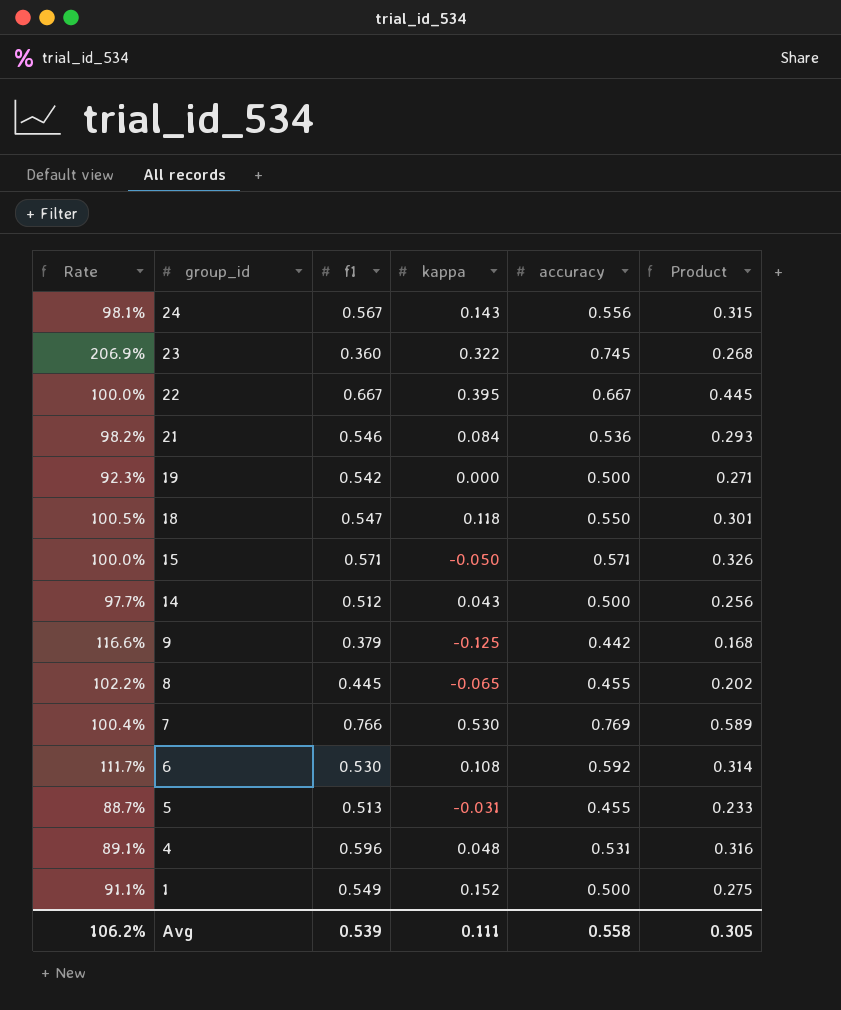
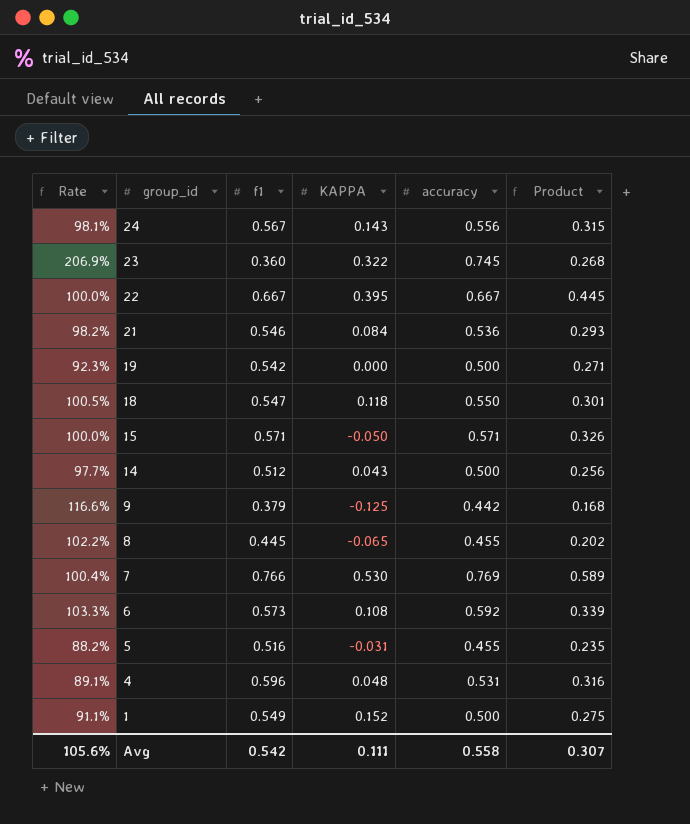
column name: kappa -> KAPPA
6 | Rate: 111.7% -> 103.3%
6 | f1: 0.530 -> 0.573
6 | Product: 0.314 -> 0.339
5 | Rate: 88.7% -> 88.2%
5 | f1: 0.513 -> 0.516
5 | Product: 0.233 -> 0.235
Avg | Rate: 106.2% -> 105.6%
Avg | f1: 0.539 -> 0.542
Avg | Product: 0.305 -> 0.307

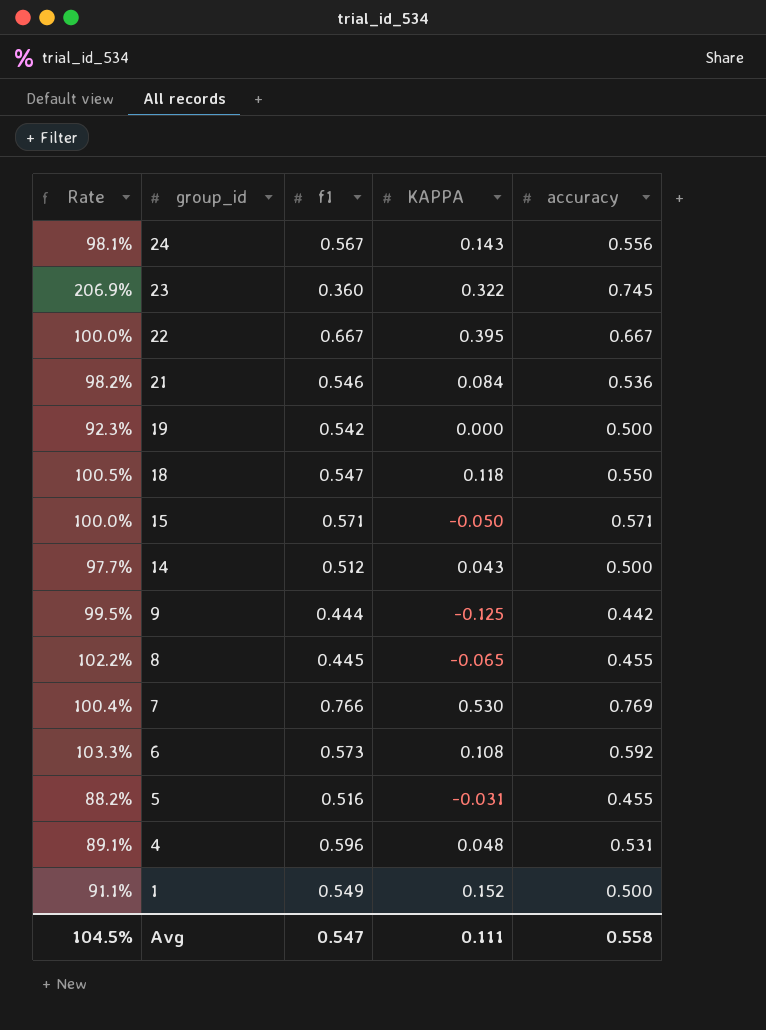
column Product | formula: [f1] * [accuracy] -> none
9 | Rate: 116.6% -> 99.5%
9 | f1: 0.379 -> 0.444
Avg | Rate: 105.6% -> 104.5%
Avg | f1: 0.542 -> 0.547

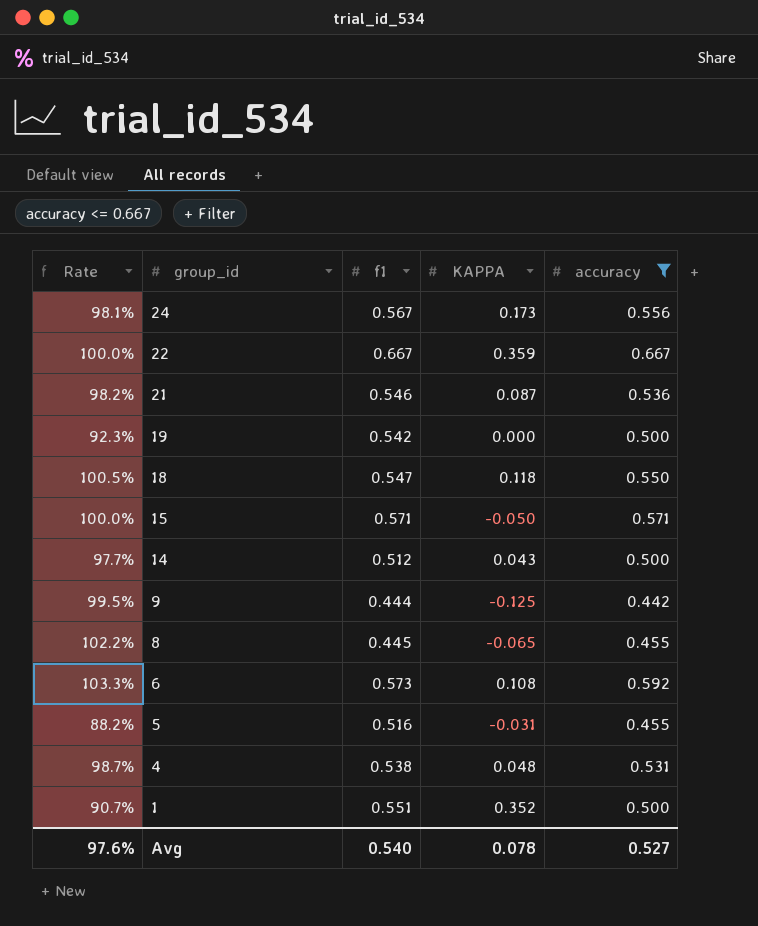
filter: none -> accuracy <= 0.667
24 | KAPPA: 0.143 -> 0.173
22 | KAPPA: 0.395 -> 0.359
21 | KAPPA: 0.084 -> 0.087
4 | Rate: 89.1% -> 98.7%
4 | f1: 0.596 -> 0.538
1 | Rate: 91.1% -> 90.7%
1 | f1: 0.549 -> 0.551
1 | KAPPA: 0.152 -> 0.352
Avg | Rate: 104.5% -> 97.6%
Avg | f1: 0.547 -> 0.540
Avg | KAPPA: 0.111 -> 0.078
Avg | accuracy: 0.558 -> 0.527

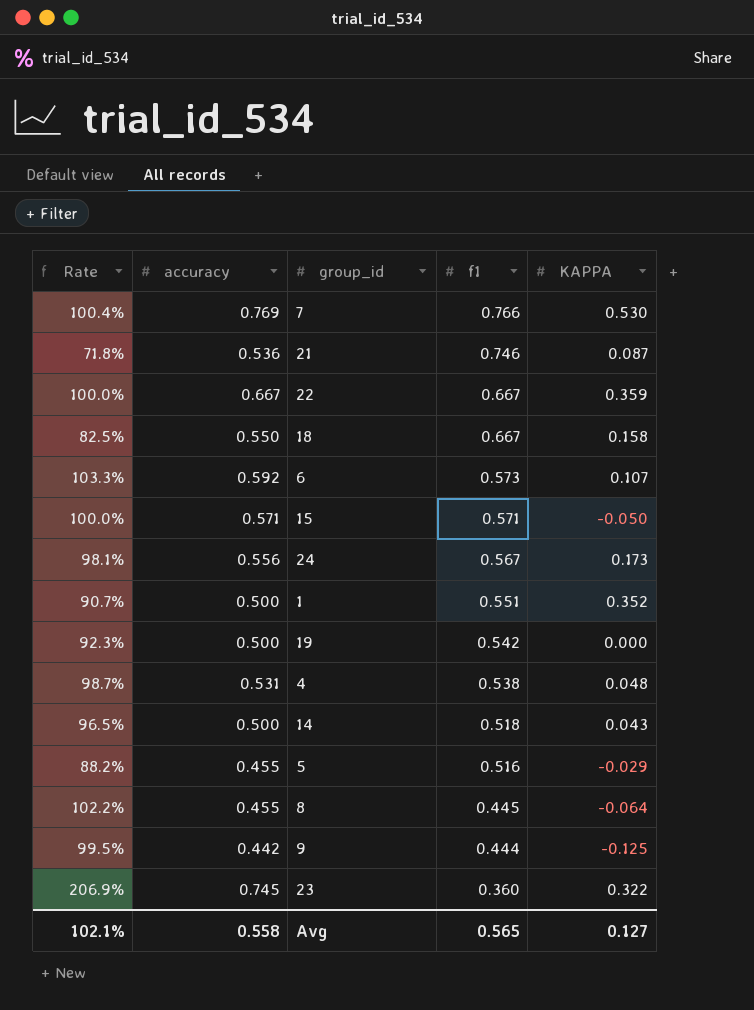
filter: accuracy <= 0.667 -> none
row order: group_id descending -> f1 descending
column accuracy | position: 5 -> 2
21 | Rate: 98.2% -> 71.8%
21 | f1: 0.546 -> 0.746
18 | Rate: 100.5% -> 82.5%
18 | f1: 0.547 -> 0.667
18 | KAPPA: 0.118 -> 0.158
6 | KAPPA: 0.108 -> 0.107
14 | Rate: 97.7% -> 96.5%
14 | f1: 0.512 -> 0.518
5 | KAPPA: -0.031 -> -0.029
8 | KAPPA: -0.065 -> -0.064
Avg | Rate: 97.6% -> 102.1%
Avg | accuracy: 0.527 -> 0.558
Avg | f1: 0.540 -> 0.565
Avg | KAPPA: 0.078 -> 0.127

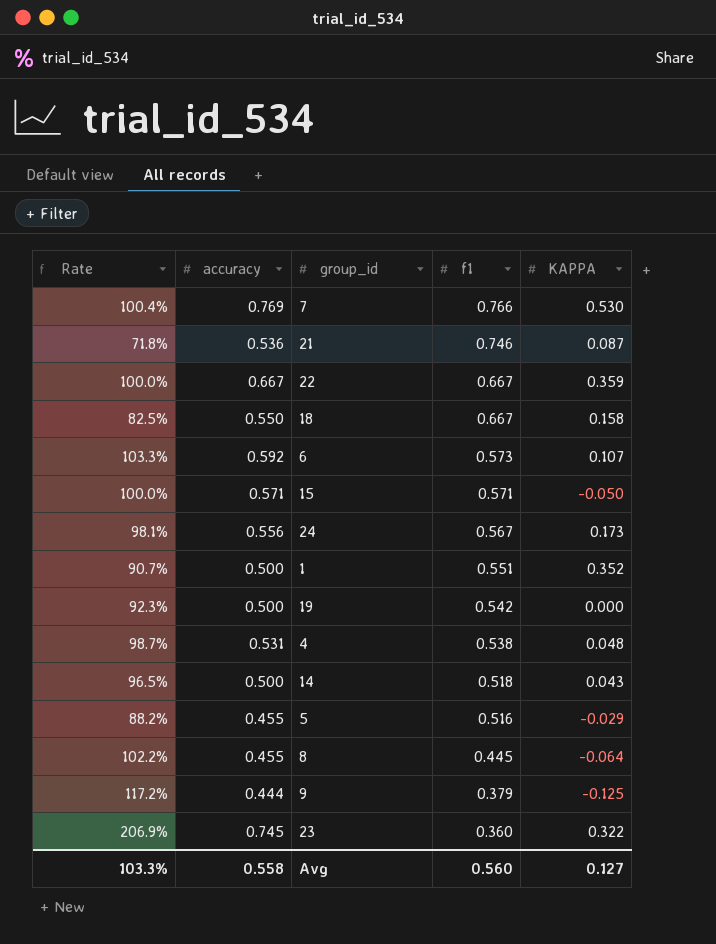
9 | Rate: 99.5% -> 117.2%
9 | accuracy: 0.442 -> 0.444
9 | f1: 0.444 -> 0.379
Avg | Rate: 102.1% -> 103.3%
Avg | f1: 0.565 -> 0.560

